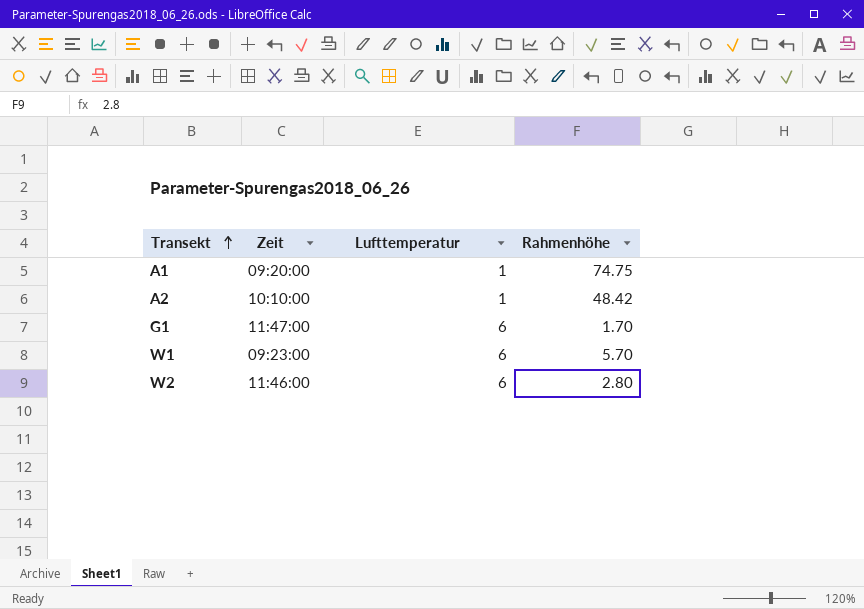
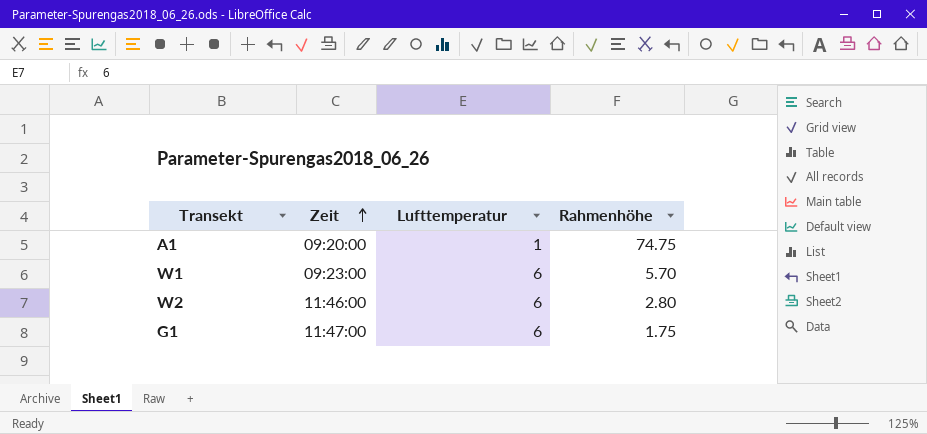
row order: Transekt ascending -> Zeit ascending
row A2: 10:10:00 | 1 | 48.42 -> none
G1 | Rahmenhöhe: 1.70 -> 1.75

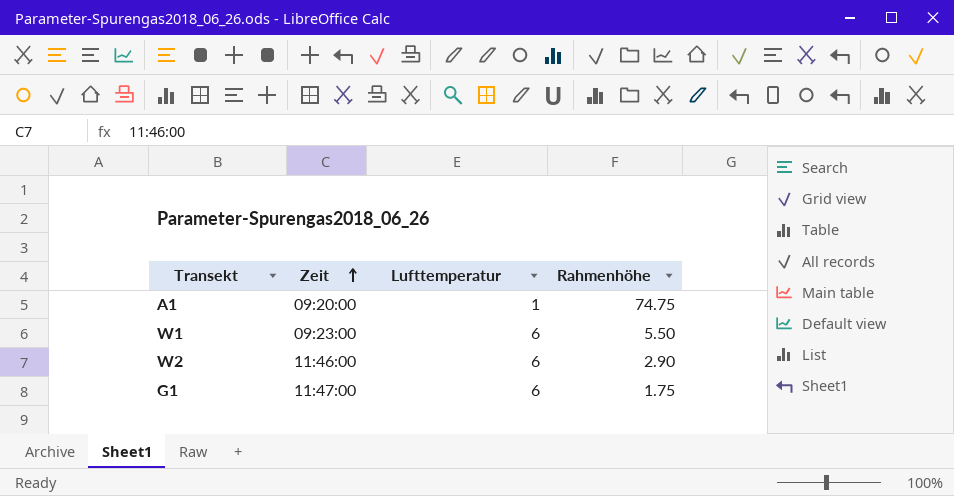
W1 | Rahmenhöhe: 5.70 -> 5.50
W2 | Rahmenhöhe: 2.80 -> 2.90

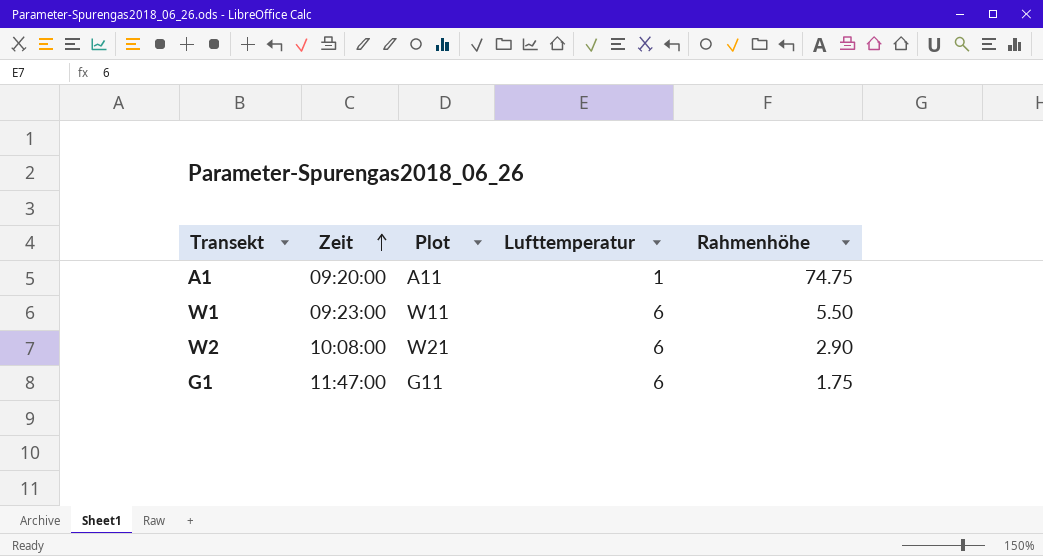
column Plot | position: none -> 3
W2 | Zeit: 11:46:00 -> 10:08:00

